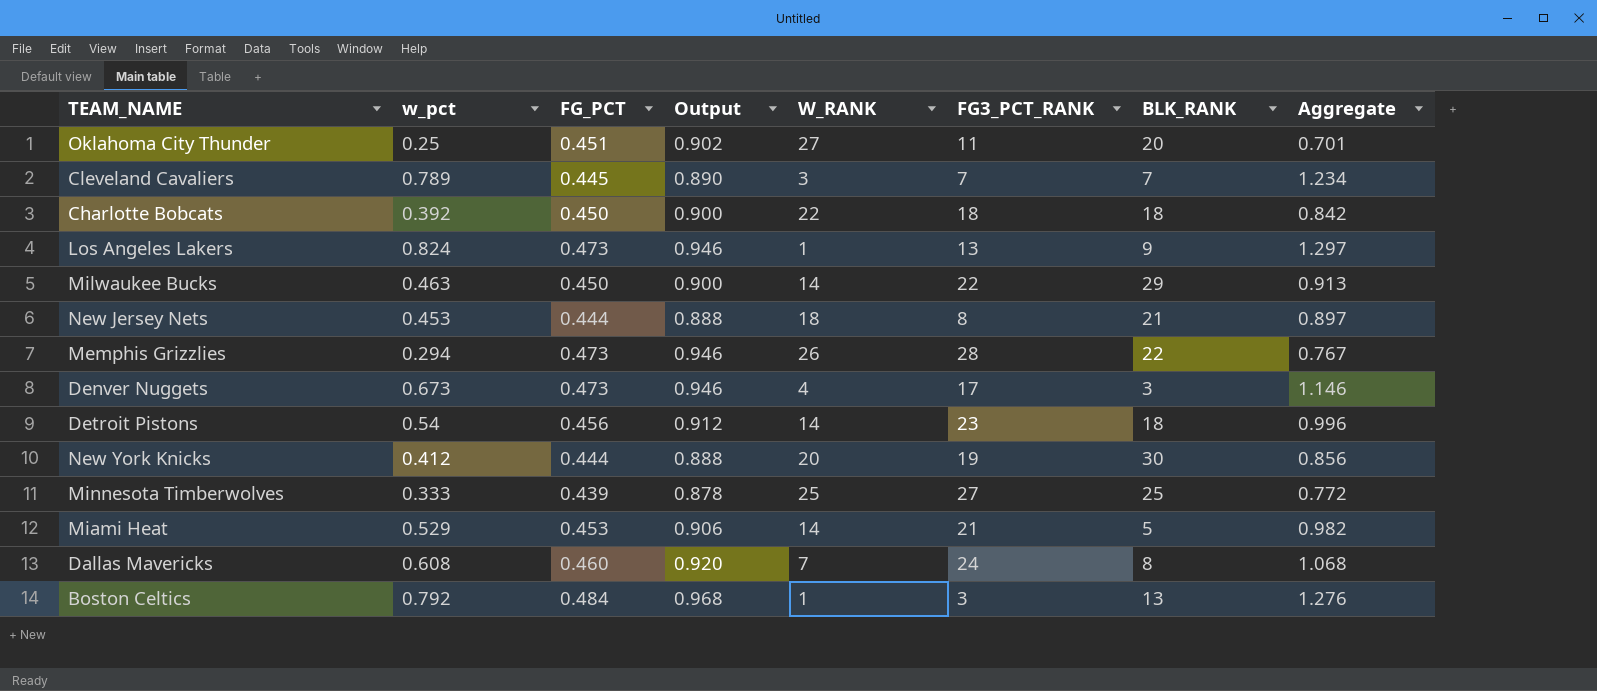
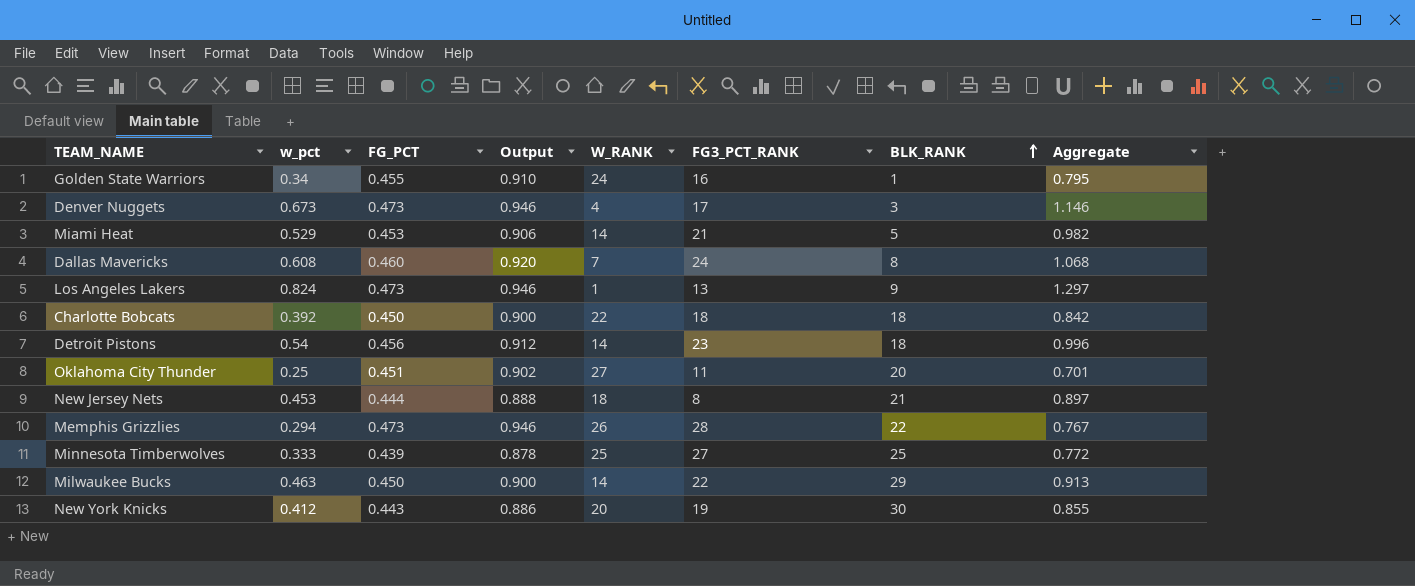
row order: none -> BLK_RANK ascending
row Cleveland Cavaliers: 0.789 | 0.445 | 0.890 | 3 | 7 | 7 | 1.234 -> none
row Boston Celtics: 0.792 | 0.484 | 0.968 | 1 | 3 | 13 | 1.276 -> none
row Golden State Warriors: none -> 0.34 | 0.455 | 0.910 | 24 | 16 | 1 | 0.795
New York Knicks | FG_PCT: 0.444 -> 0.443
New York Knicks | Output: 0.888 -> 0.886
New York Knicks | Aggregate: 0.856 -> 0.855

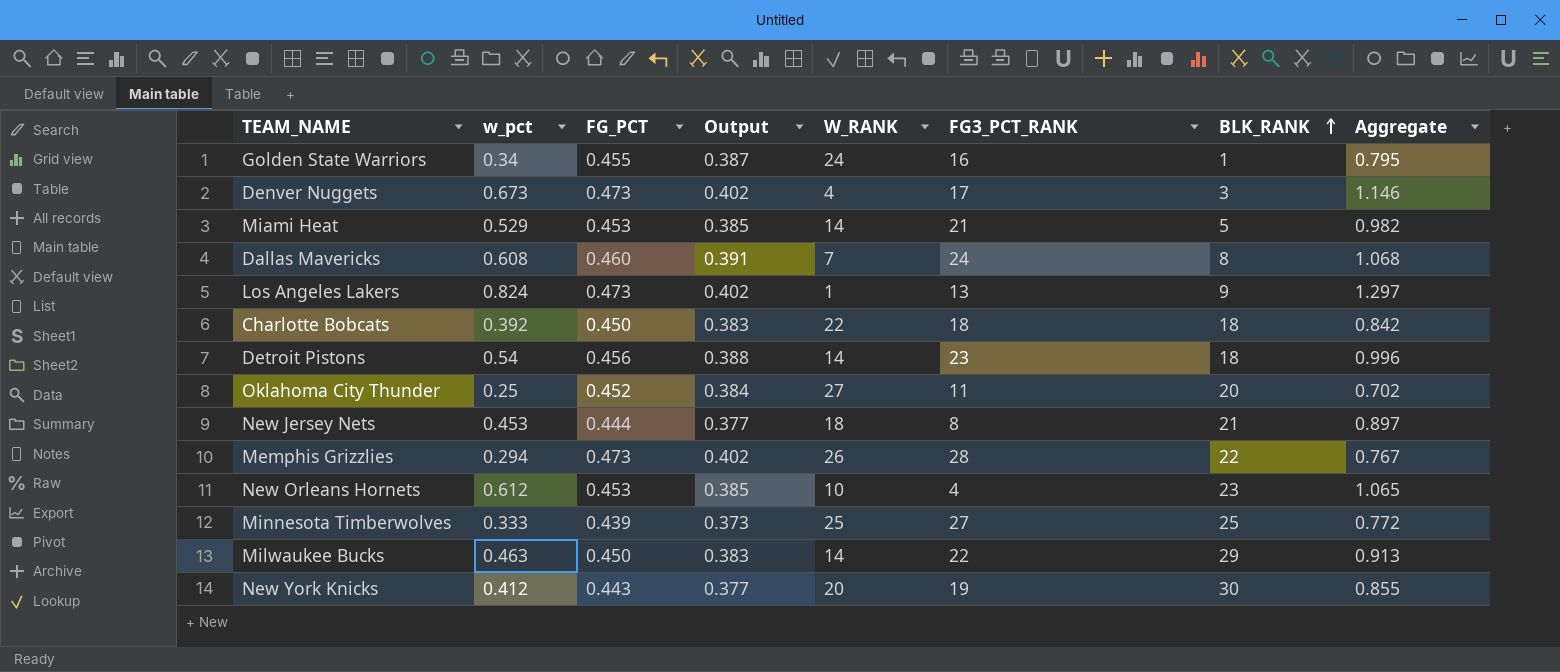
column Output | formula: [FG_PCT] * 2 -> [FG_PCT] * 0.85
Oklahoma City Thunder | FG_PCT: 0.451 -> 0.452
Oklahoma City Thunder | Aggregate: 0.701 -> 0.702
row New Orleans Hornets: none -> 0.612 | 0.453 | 0.385 | 10 | 4 | 23 | 1.065

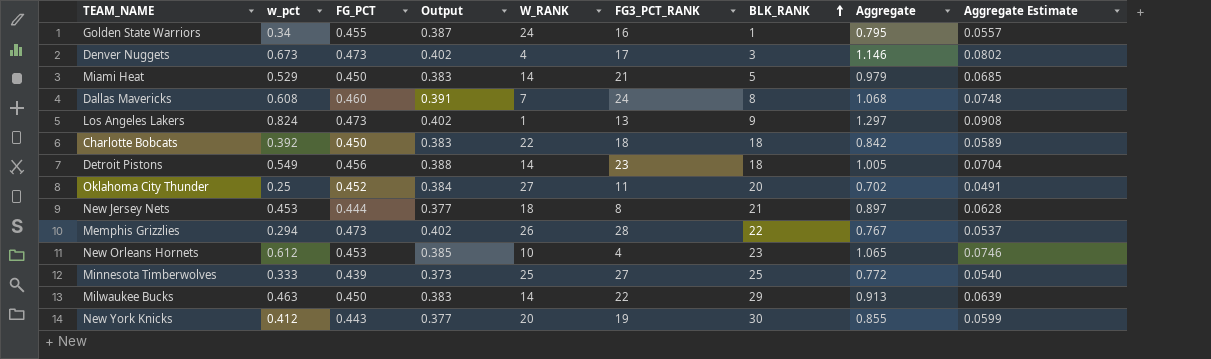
column Aggregate Estimate | formula: none -> [Aggregate] * 0.07
Miami Heat | FG_PCT: 0.453 -> 0.450
Miami Heat | Output: 0.385 -> 0.383
Miami Heat | Aggregate: 0.982 -> 0.979
Detroit Pistons | w_pct: 0.54 -> 0.549
Detroit Pistons | Aggregate: 0.996 -> 1.005

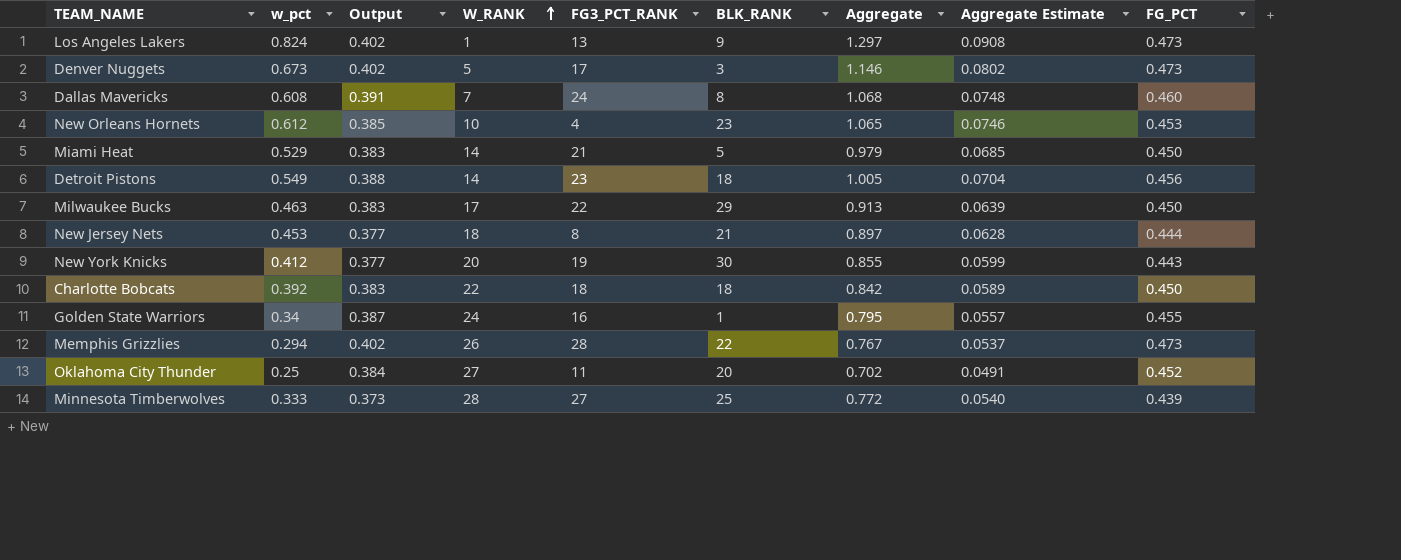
row order: BLK_RANK ascending -> W_RANK ascending
column FG_PCT | position: 3 -> 9
Denver Nuggets | W_RANK: 4 -> 5
Milwaukee Bucks | W_RANK: 14 -> 17
Minnesota Timberwolves | W_RANK: 25 -> 28

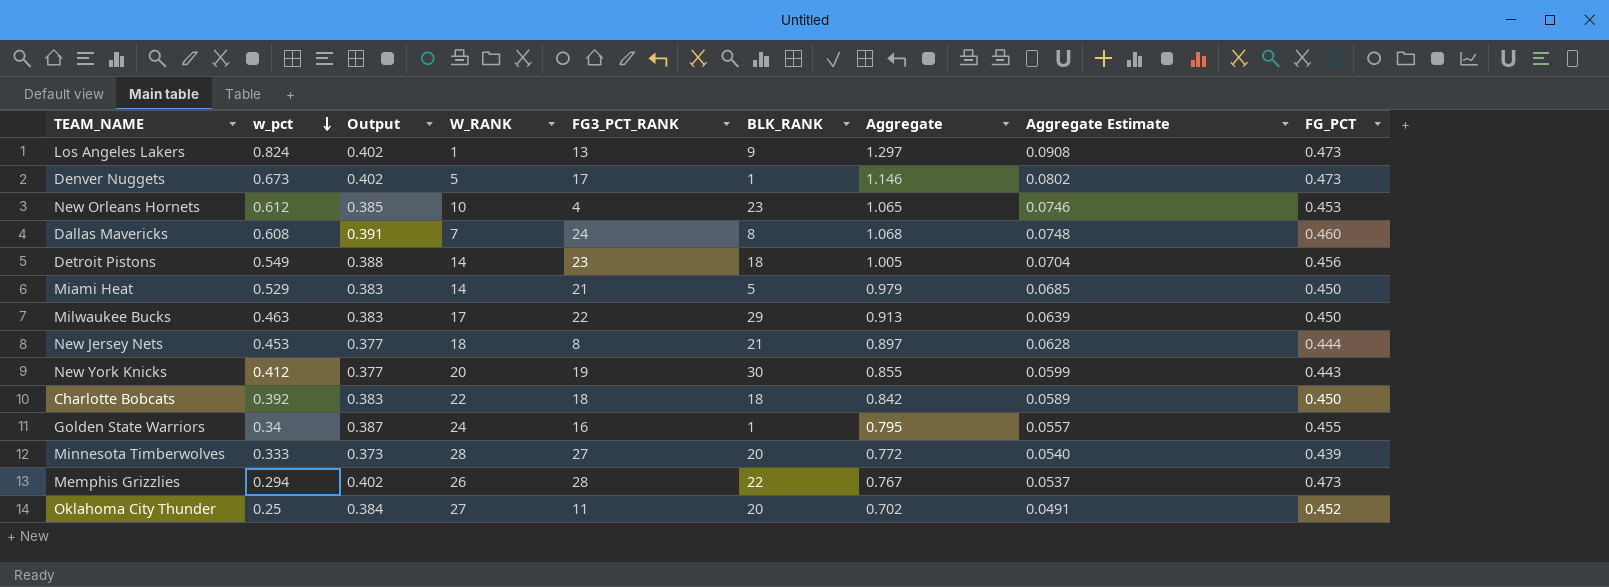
row order: W_RANK ascending -> w_pct descending
Denver Nuggets | BLK_RANK: 3 -> 1
Minnesota Timberwolves | BLK_RANK: 25 -> 20

